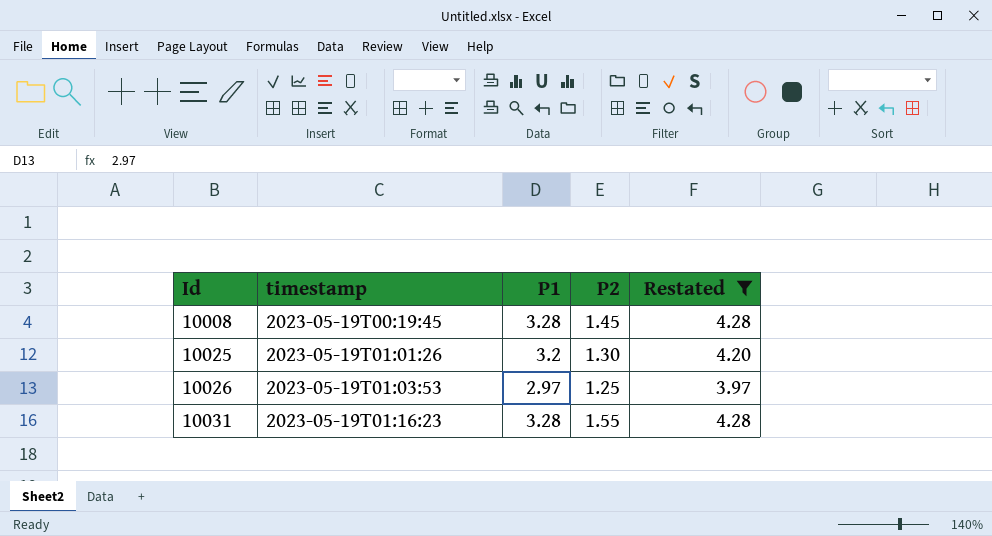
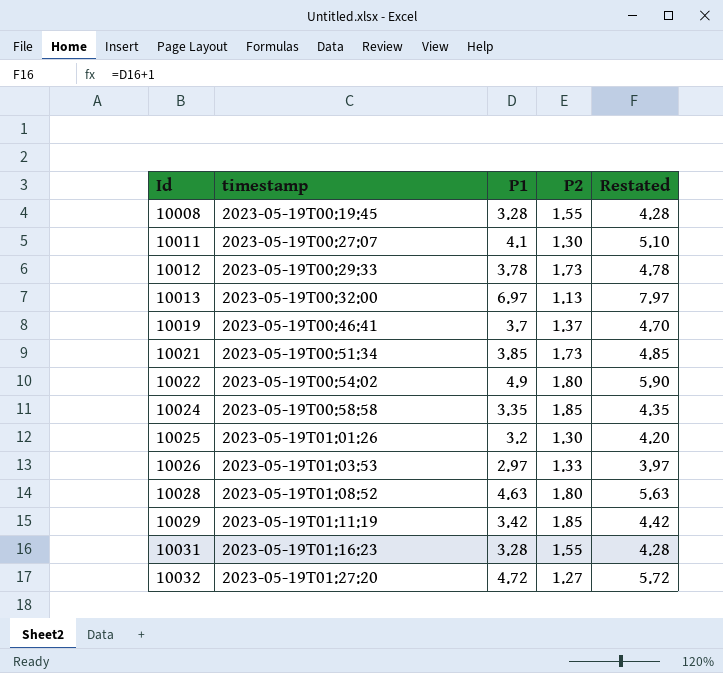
filter: Restated <= 4.28 -> none
10008 | P2: 1.45 -> 1.55
10026 | P2: 1.25 -> 1.33

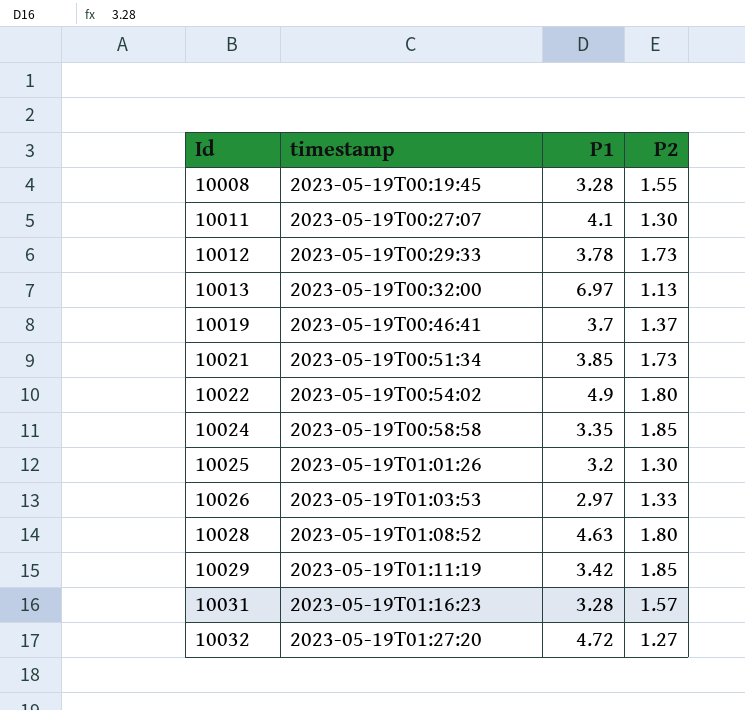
column Restated | formula: [P1] + 1 -> none
10031 | P2: 1.55 -> 1.57

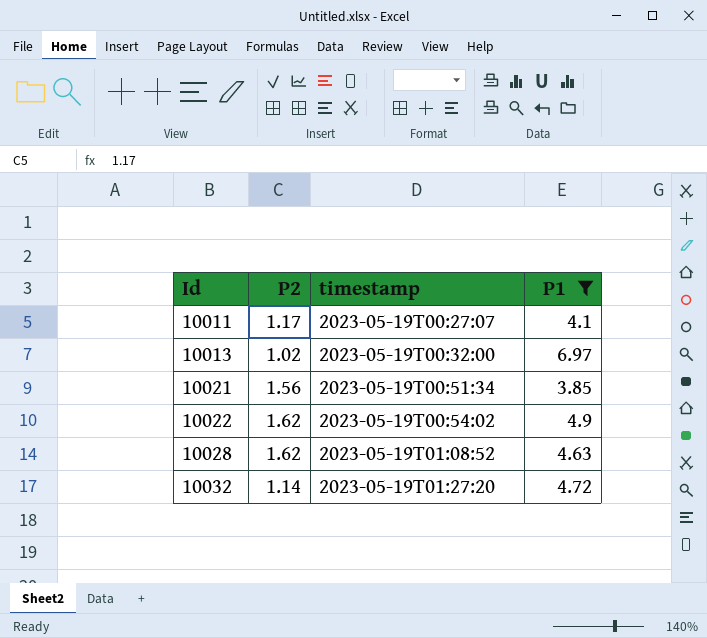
filter: none -> P1 >= 3.85
column P2 | position: 4 -> 2
10011 | P2: 1.30 -> 1.17
10013 | P2: 1.13 -> 1.02
10021 | P2: 1.73 -> 1.56
10022 | P2: 1.80 -> 1.62
10028 | P2: 1.80 -> 1.62
10032 | P2: 1.27 -> 1.14

